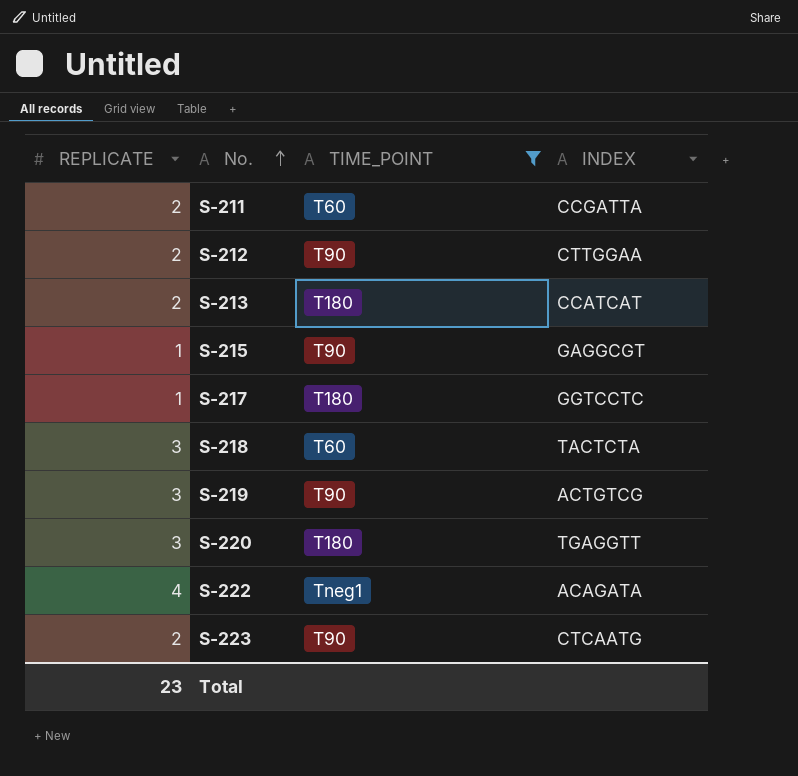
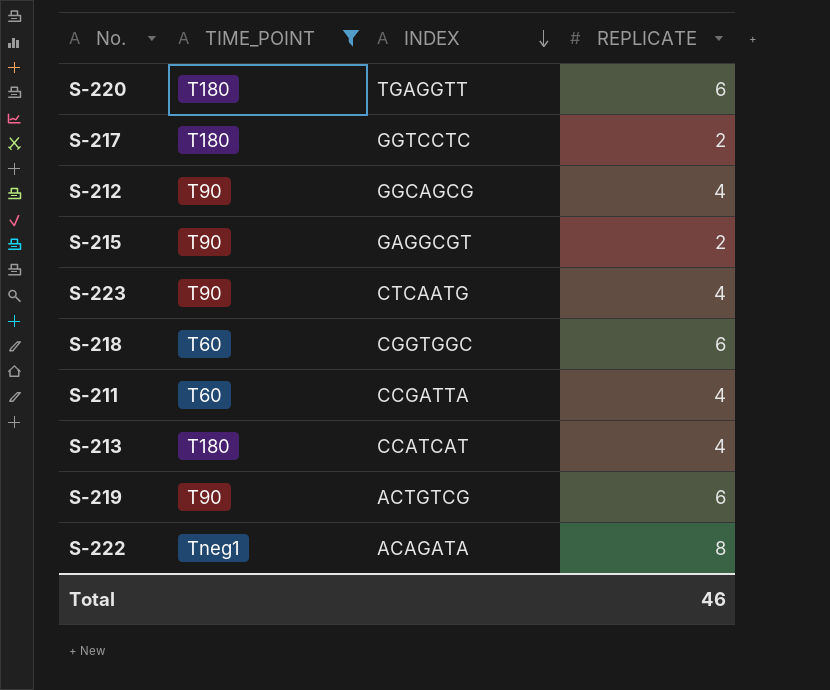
row order: No. ascending -> INDEX descending
column REPLICATE | position: 1 -> 4
S-220 | REPLICATE: 3 -> 6
S-217 | REPLICATE: 1 -> 2
S-212 | INDEX: CTTGGAA -> GGCAGCG
S-212 | REPLICATE: 2 -> 4
S-215 | REPLICATE: 1 -> 2
S-223 | REPLICATE: 2 -> 4
S-218 | INDEX: TACTCTA -> CGGTGGC
S-218 | REPLICATE: 3 -> 6
S-211 | REPLICATE: 2 -> 4
S-213 | REPLICATE: 2 -> 4
S-219 | REPLICATE: 3 -> 6
S-222 | REPLICATE: 4 -> 8
Total | REPLICATE: 23 -> 46

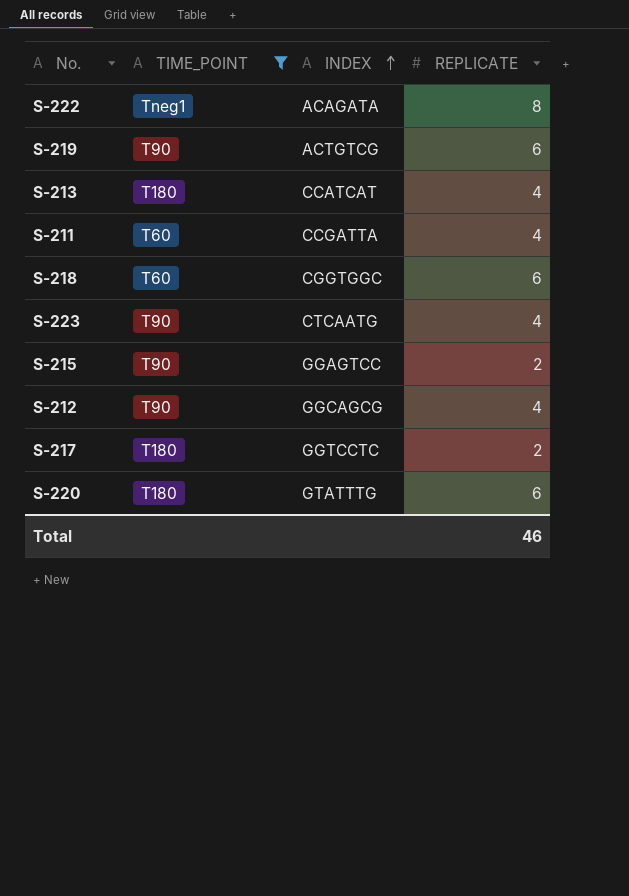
row order: INDEX descending -> INDEX ascending
S-215 | INDEX: GAGGCGT -> GGAGTCC
S-220 | INDEX: TGAGGTT -> GTATTTG

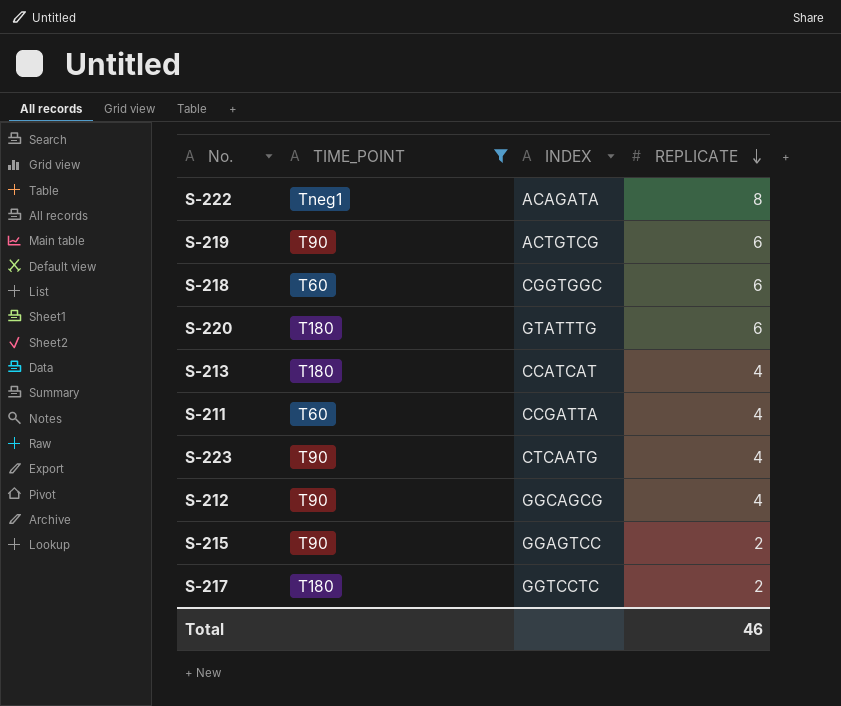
row order: INDEX ascending -> REPLICATE descending

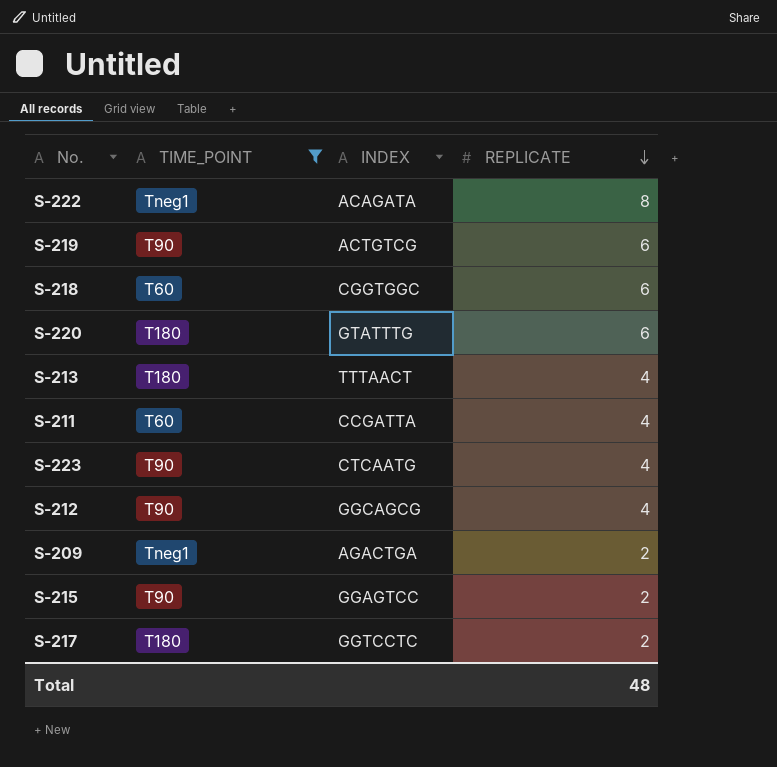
S-213 | INDEX: CCATCAT -> TTTAACT
row S-209: none -> Tneg1 | AGACTGA | 2
Total | REPLICATE: 46 -> 48

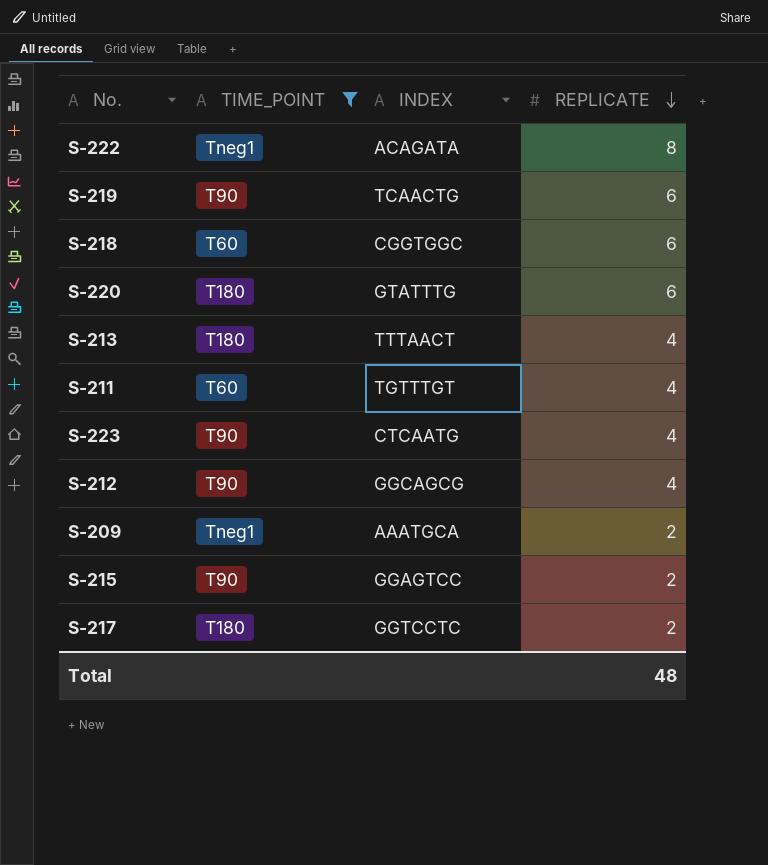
S-219 | INDEX: ACTGTCG -> TCAACTG
S-211 | INDEX: CCGATTA -> TGTTTGT
S-209 | INDEX: AGACTGA -> AAATGCA

